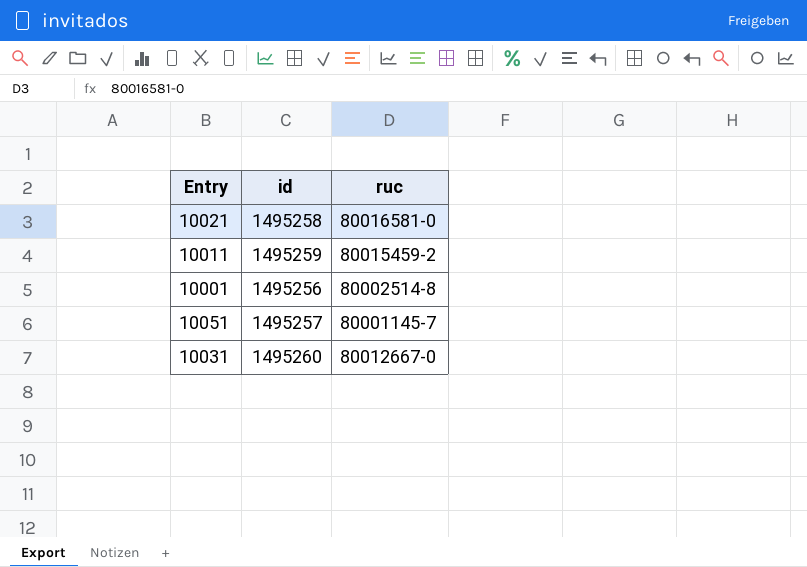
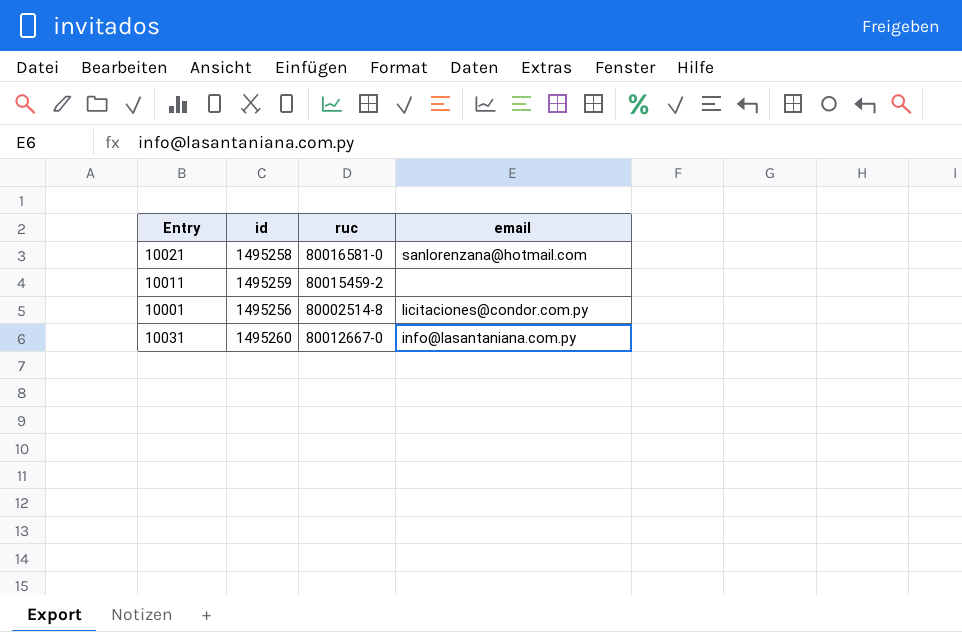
column email | position: none -> 4
row 10051: 1495257 | 80001145-7 -> none

